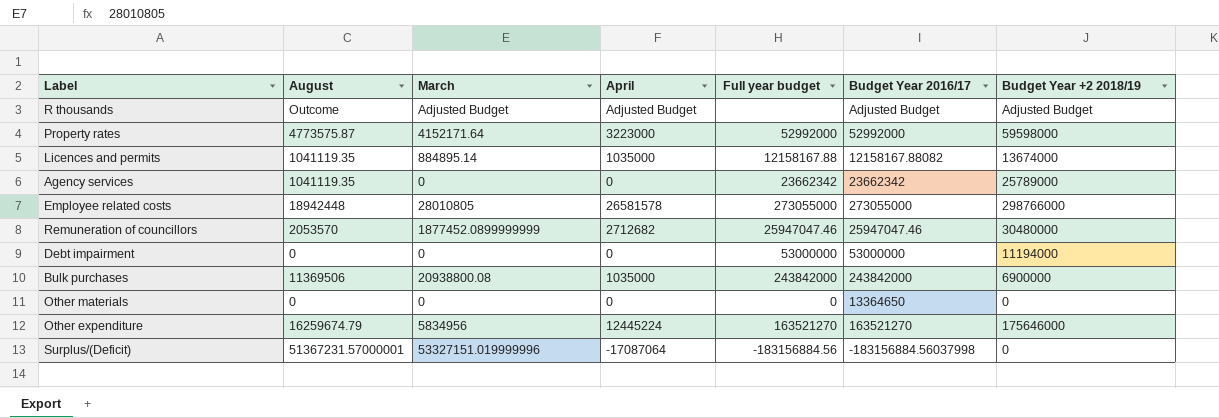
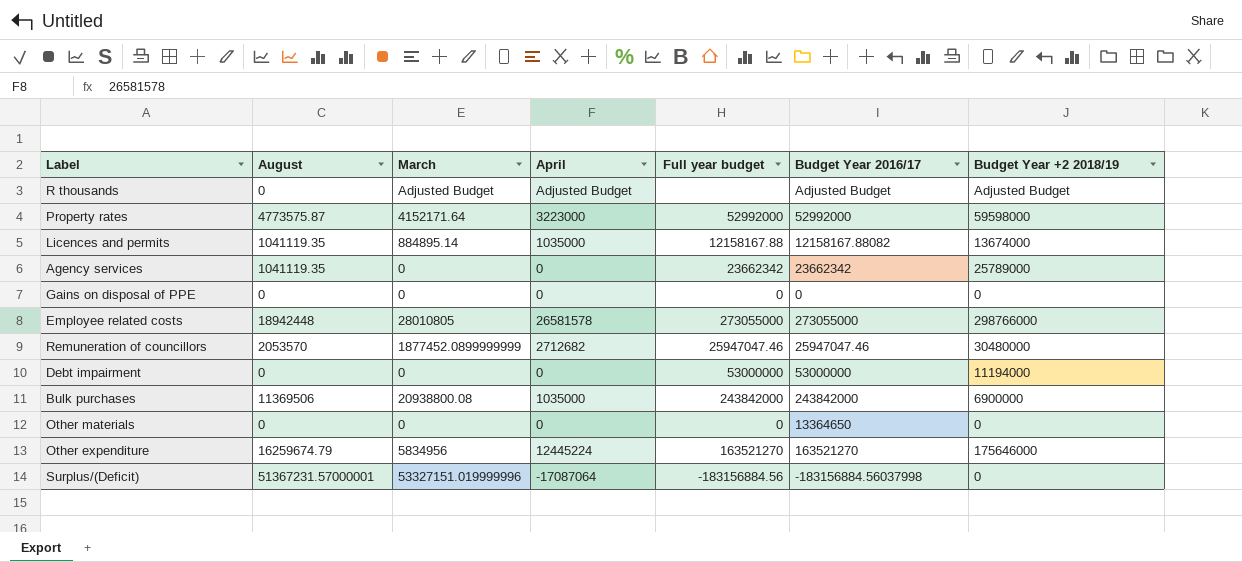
R thousands | August: Outcome -> 0
row Gains on disposal of PPE: none -> 0 | 0 | 0 | 0 | 0 | 0

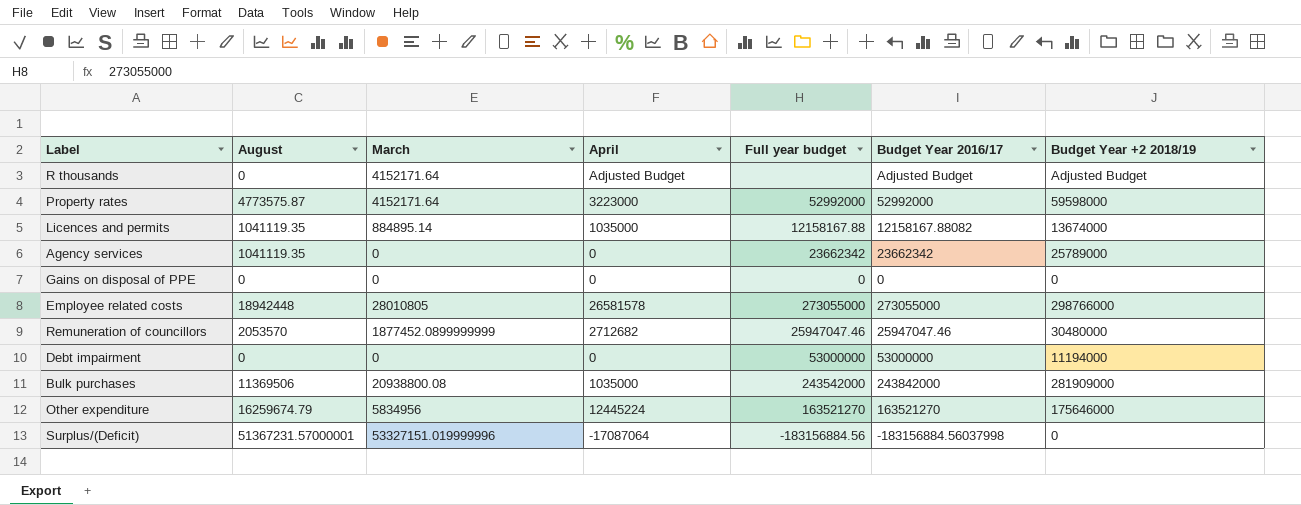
row Other materials: 0 | 0 | 0 | 0 | 13364650 | 0 -> none
R thousands | March: Adjusted Budget -> 4152171.64
Bulk purchases | Full year budget: 243842000 -> 243542000
Bulk purchases | Budget Year +2 2018/19: 6900000 -> 281909000

